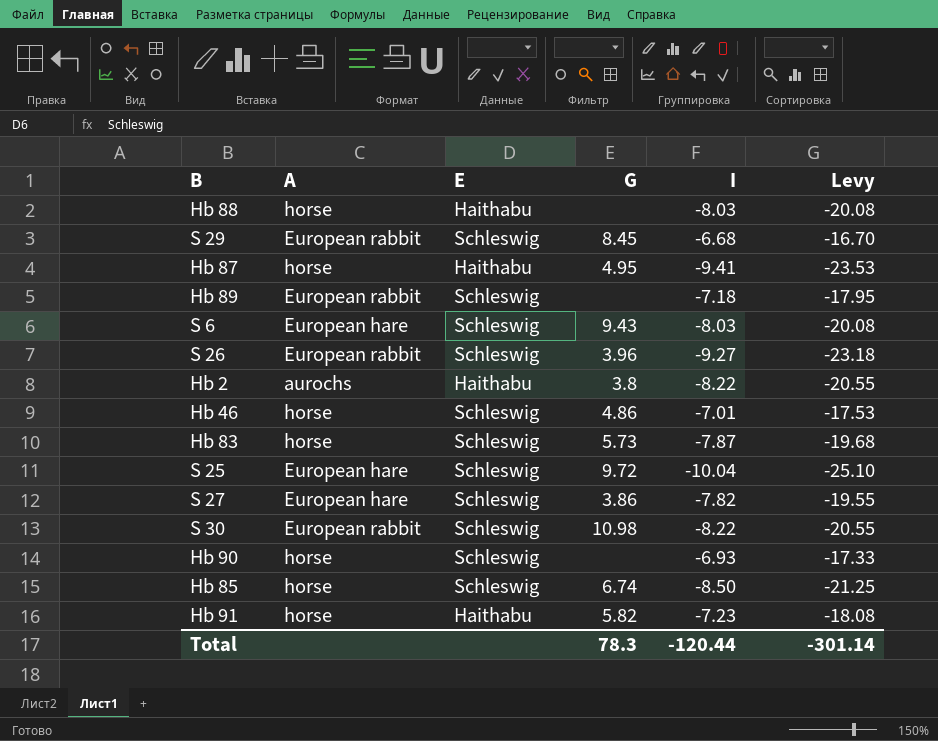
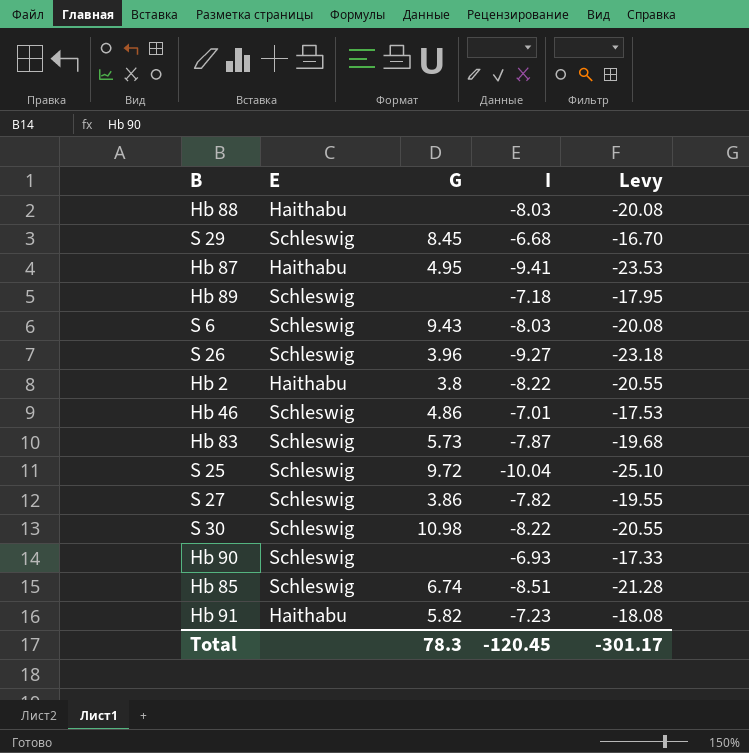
column A | position: 2 -> none
Hb 85 | I: -8.50 -> -8.51
Hb 85 | Levy: -21.25 -> -21.28
Total | I: -120.44 -> -120.45
Total | Levy: -301.14 -> -301.17

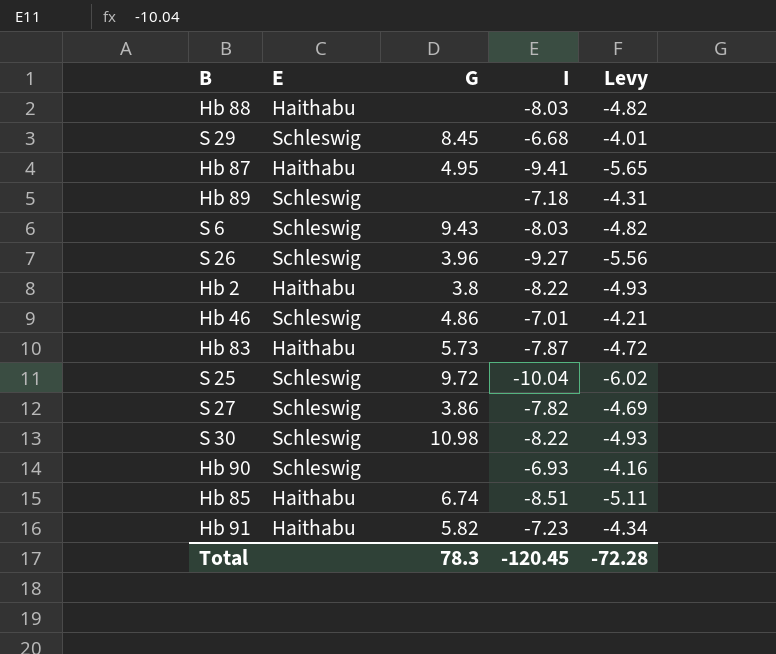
column Levy | formula: [I] * 2.5 -> [I] * 0.6
Hb 83 | E: Schleswig -> Haithabu
Hb 85 | E: Schleswig -> Haithabu
Total | Levy: -301.17 -> -72.28

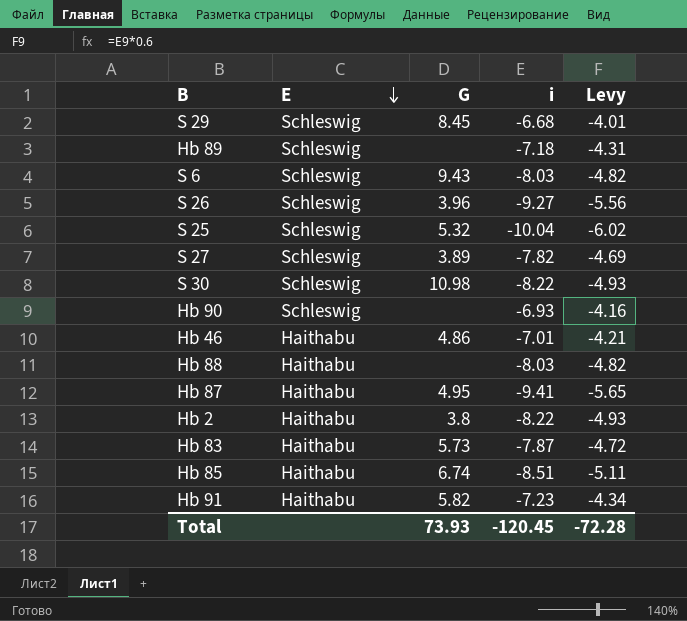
row order: none -> E descending
column name: I -> i
S 25 | G: 9.72 -> 5.32
S 27 | G: 3.86 -> 3.89
Hb 46 | E: Schleswig -> Haithabu
Total | G: 78.3 -> 73.93

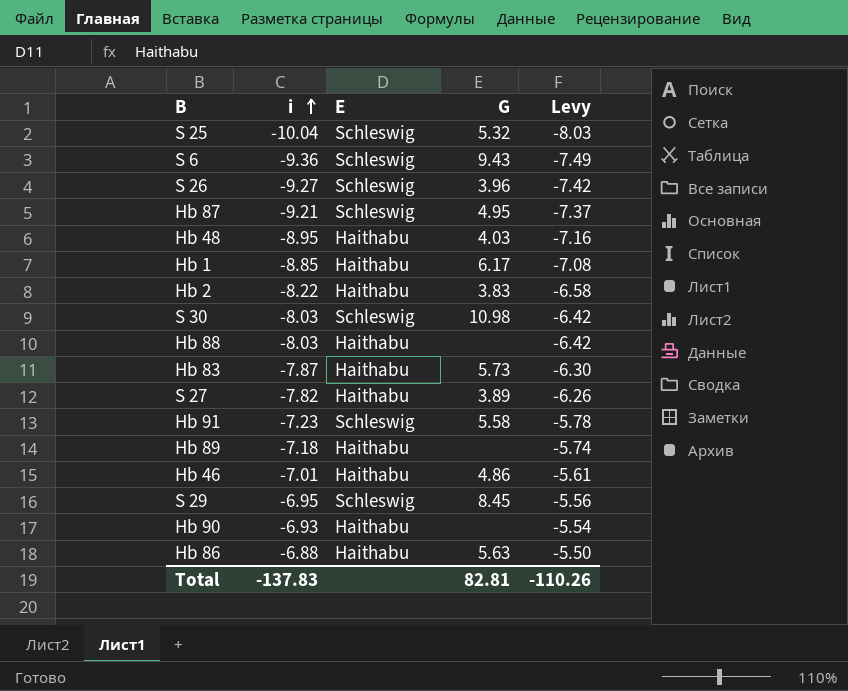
row order: E descending -> i ascending
column i | position: 4 -> 2
column Levy | formula: [i] * 0.6 -> [i] * 0.8
row Hb 85: Haithabu | 6.74 | -8.51 | -5.11 -> none
S 6 | i: -8.03 -> -9.36
Hb 87 | i: -9.41 -> -9.21
Hb 87 | E: Haithabu -> Schleswig
row Hb 48: none -> -8.95 | Haithabu | 4.03 | -7.16
row Hb 1: none -> -8.85 | Haithabu | 6.17 | -7.08
Hb 2 | G: 3.8 -> 3.83
S 30 | i: -8.22 -> -8.03
S 27 | E: Schleswig -> Haithabu
Hb 91 | E: Haithabu -> Schleswig
Hb 91 | G: 5.82 -> 5.58
Hb 89 | E: Schleswig -> Haithabu
S 29 | i: -6.68 -> -6.95
Hb 90 | E: Schleswig -> Haithabu
row Hb 86: none -> -6.88 | Haithabu | 5.63 | -5.50
Total | i: -120.45 -> -137.83
Total | G: 73.93 -> 82.81
Total | Levy: -72.28 -> -110.26

